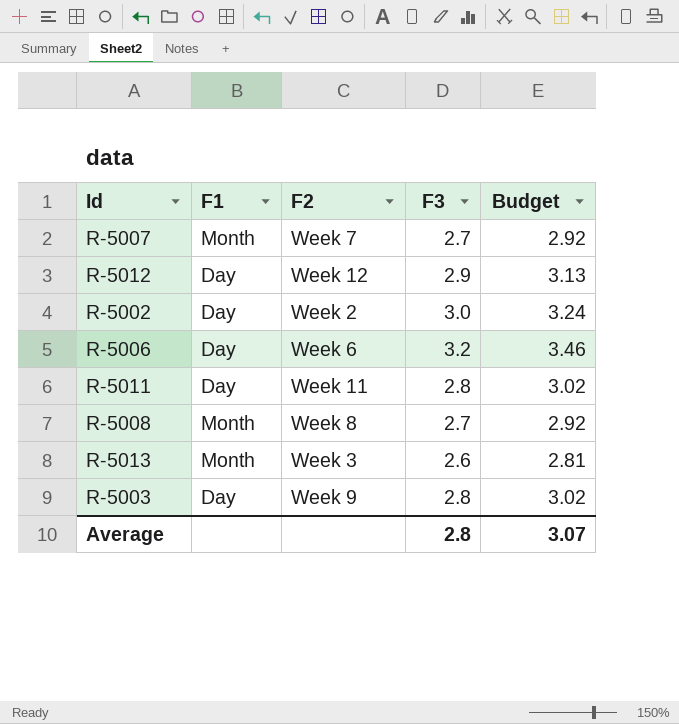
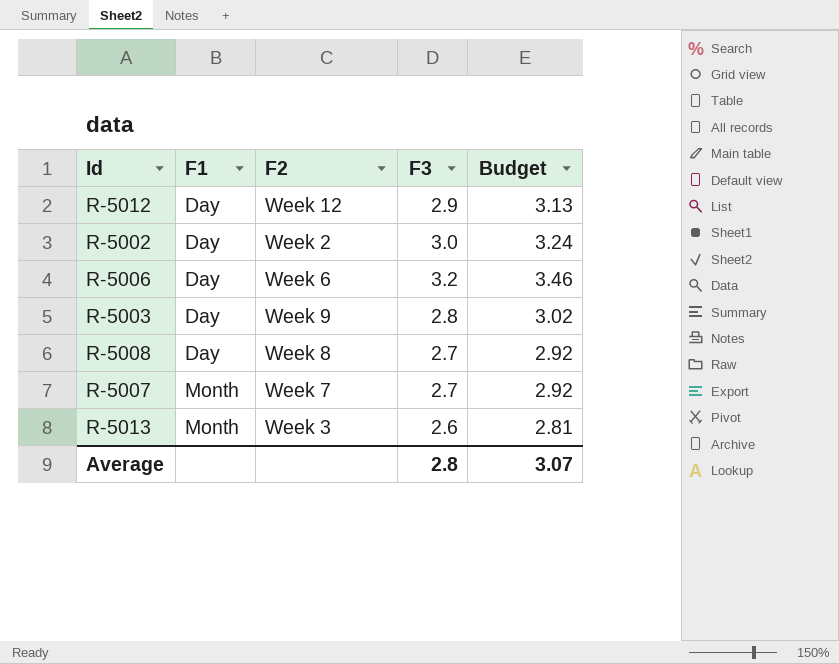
row order: none -> F1 ascending
row R-5011: Day | Week 11 | 2.8 | 3.02 -> none
R-5008 | F1: Month -> Day

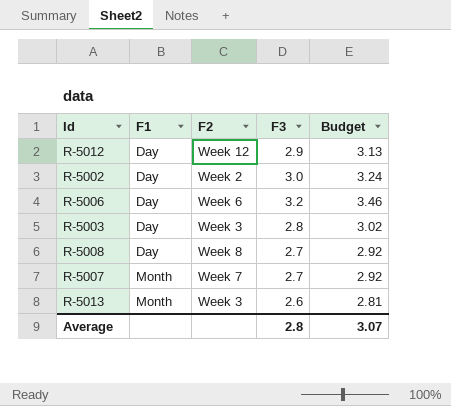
R-5003 | F2: Week 9 -> Week 3

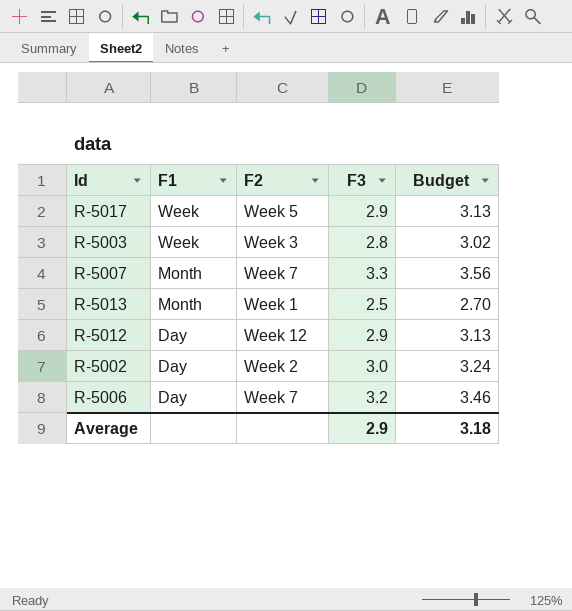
row order: F1 ascending -> F1 descending
row R-5008: Day | Week 8 | 2.7 | 2.92 -> none
row R-5017: none -> Week | Week 5 | 2.9 | 3.13
R-5003 | F1: Day -> Week
R-5007 | F3: 2.7 -> 3.3
R-5007 | Budget: 2.92 -> 3.56
R-5013 | F2: Week 3 -> Week 1
R-5013 | F3: 2.6 -> 2.5
R-5013 | Budget: 2.81 -> 2.70
R-5006 | F2: Week 6 -> Week 7
Average | F3: 2.8 -> 2.9
Average | Budget: 3.07 -> 3.18

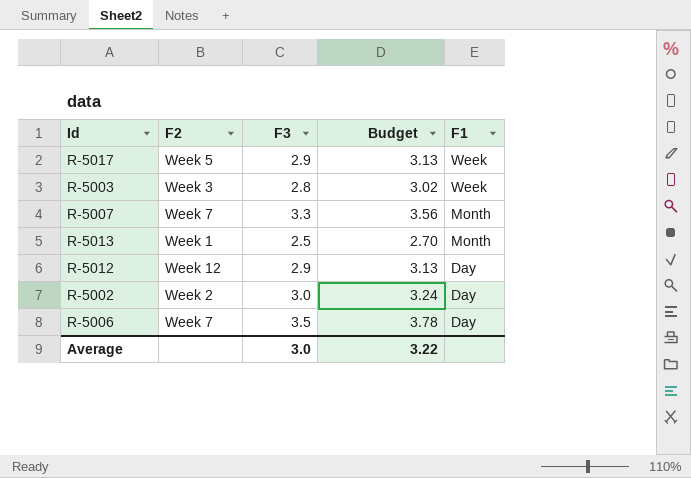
column F1 | position: 2 -> 5
R-5006 | F3: 3.2 -> 3.5
R-5006 | Budget: 3.46 -> 3.78
Average | F3: 2.9 -> 3.0
Average | Budget: 3.18 -> 3.22

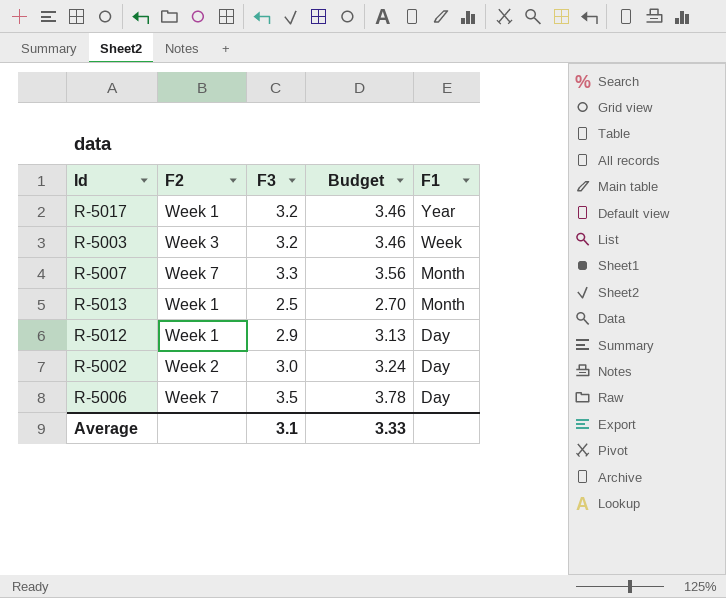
R-5017 | F2: Week 5 -> Week 1
R-5017 | F3: 2.9 -> 3.2
R-5017 | Budget: 3.13 -> 3.46
R-5017 | F1: Week -> Year
R-5003 | F3: 2.8 -> 3.2
R-5003 | Budget: 3.02 -> 3.46
R-5012 | F2: Week 12 -> Week 1
Average | F3: 3.0 -> 3.1
Average | Budget: 3.22 -> 3.33

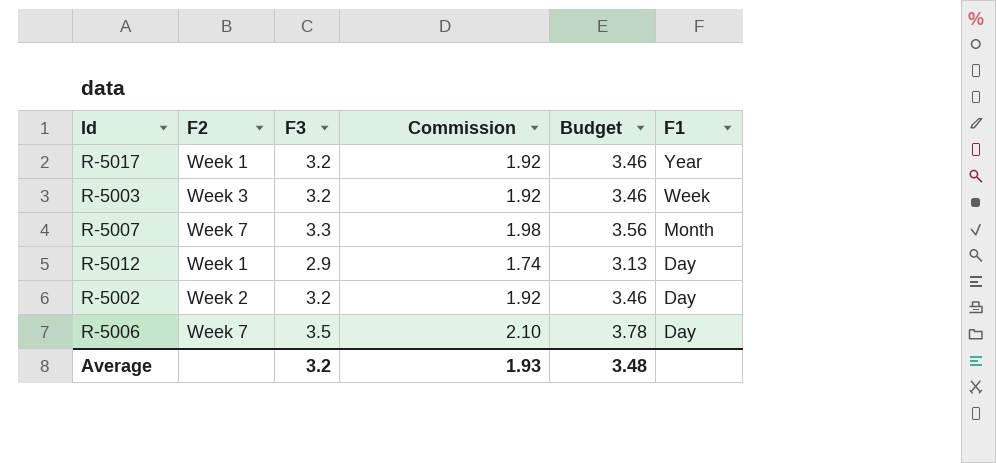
column Commission | formula: none -> [F3] * 0.6
row R-5013: Week 1 | 2.5 | 2.70 | Month -> none
R-5002 | F3: 3.0 -> 3.2
R-5002 | Budget: 3.24 -> 3.46
Average | F3: 3.1 -> 3.2
Average | Budget: 3.33 -> 3.48

